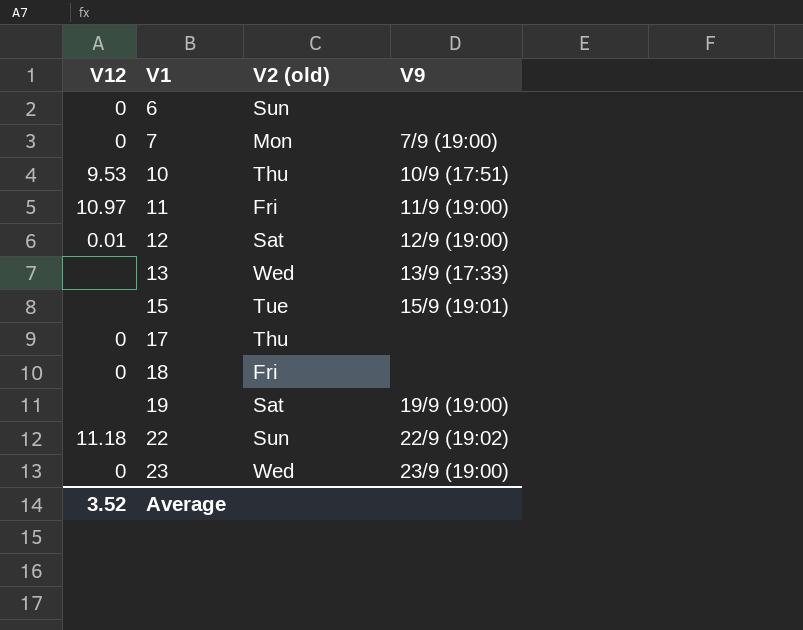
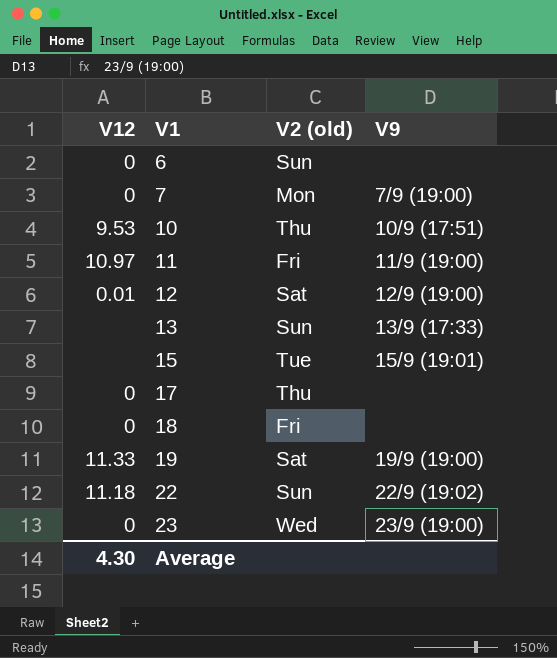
13 | V2 (old): Wed -> Sun
19 | V12: none -> 11.33
Average | V12: 3.52 -> 4.30

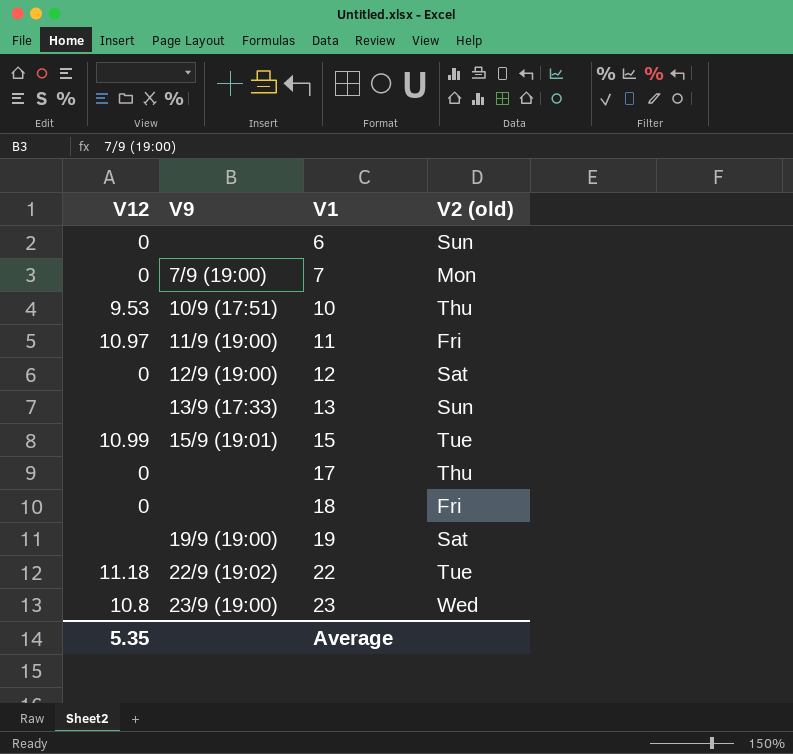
column V9 | position: 4 -> 2
12 | V12: 0.01 -> 0
15 | V12: none -> 10.99
19 | V12: 11.33 -> none
22 | V2 (old): Sun -> Tue
23 | V12: 0 -> 10.8
Average | V12: 4.30 -> 5.35

